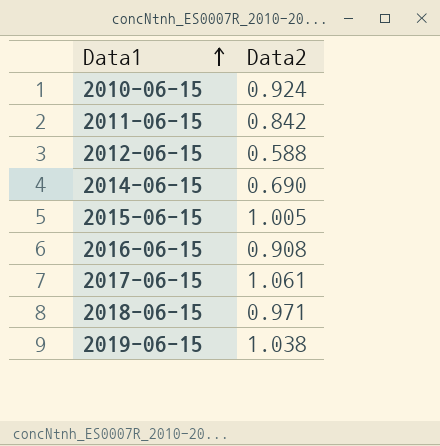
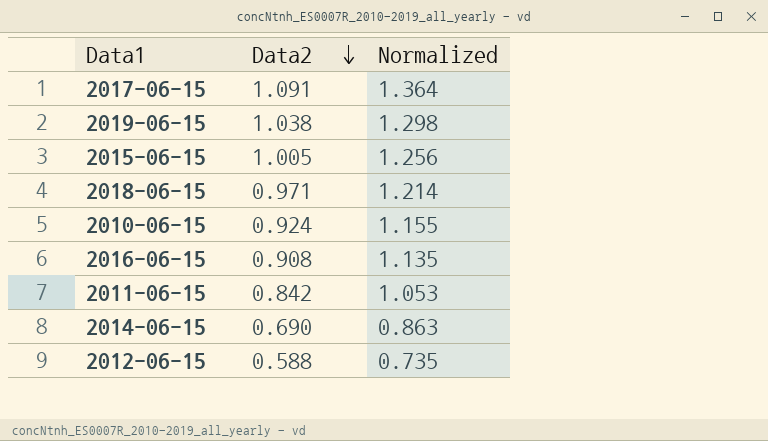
row order: Data1 ascending -> Data2 descending
column Normalized | formula: none -> [Data2] * 1.25
2017-06-15 | Data2: 1.061 -> 1.091

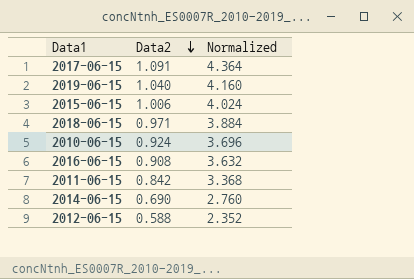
column Normalized | formula: [Data2] * 1.25 -> [Data2] * 4
2019-06-15 | Data2: 1.038 -> 1.040
2015-06-15 | Data2: 1.005 -> 1.006

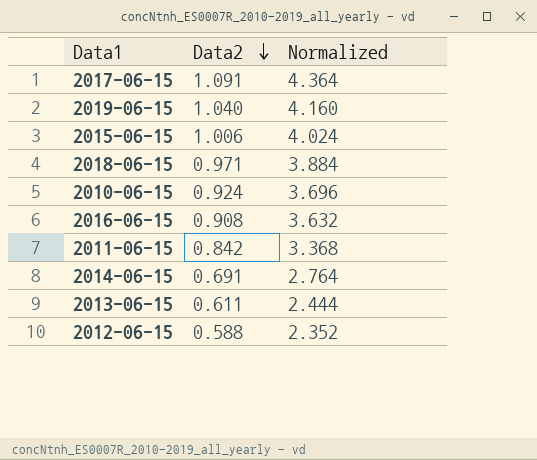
2014-06-15 | Data2: 0.690 -> 0.691
2014-06-15 | Normalized: 2.760 -> 2.764
row 2013-06-15: none -> 0.611 | 2.444

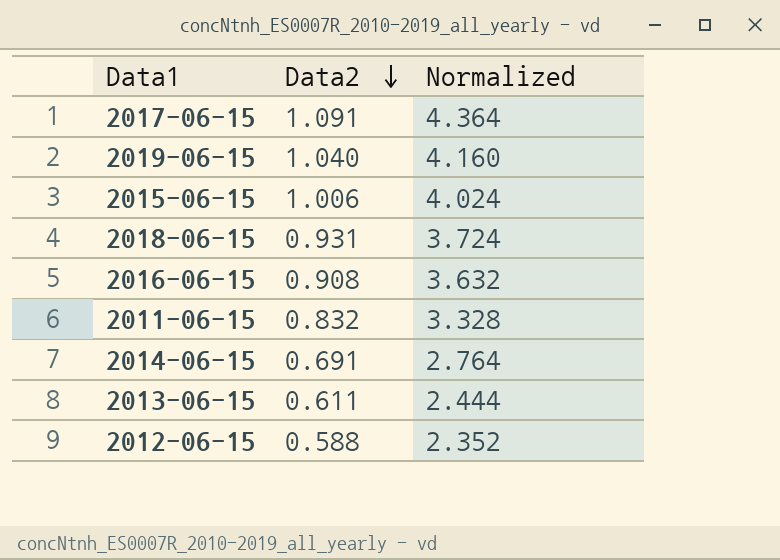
row 2010-06-15: 0.924 | 3.696 -> none
2018-06-15 | Data2: 0.971 -> 0.931
2018-06-15 | Normalized: 3.884 -> 3.724
2011-06-15 | Data2: 0.842 -> 0.832
2011-06-15 | Normalized: 3.368 -> 3.328

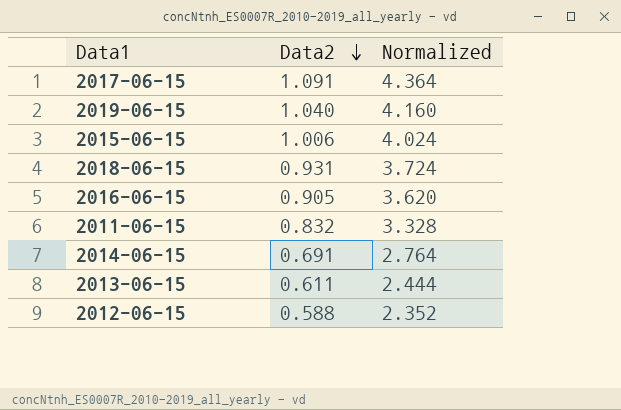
2016-06-15 | Data2: 0.908 -> 0.905
2016-06-15 | Normalized: 3.632 -> 3.620

